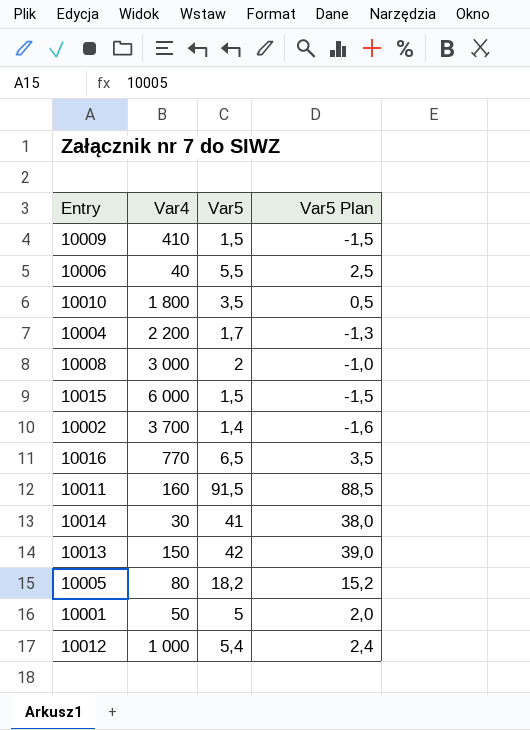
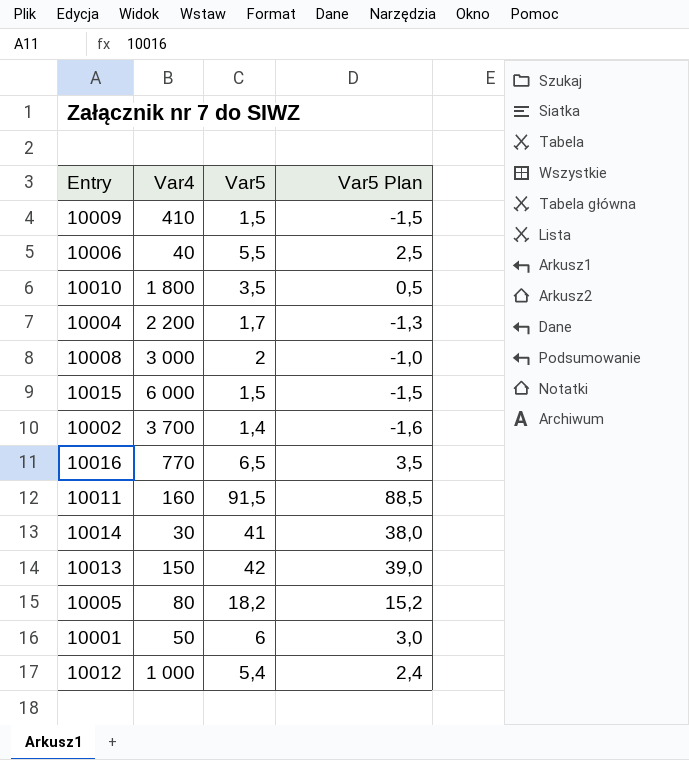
10001 | Var5: 5 -> 6
10001 | Var5 Plan: 2,0 -> 3,0

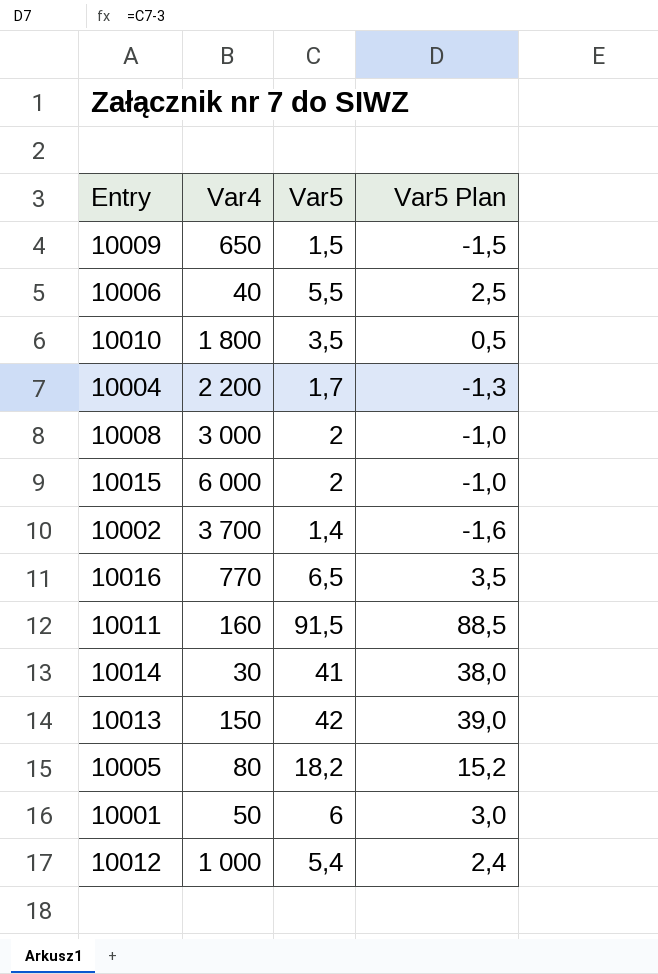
10009 | Var4: 410 -> 650
10015 | Var5: 1,5 -> 2
10015 | Var5 Plan: -1,5 -> -1,0

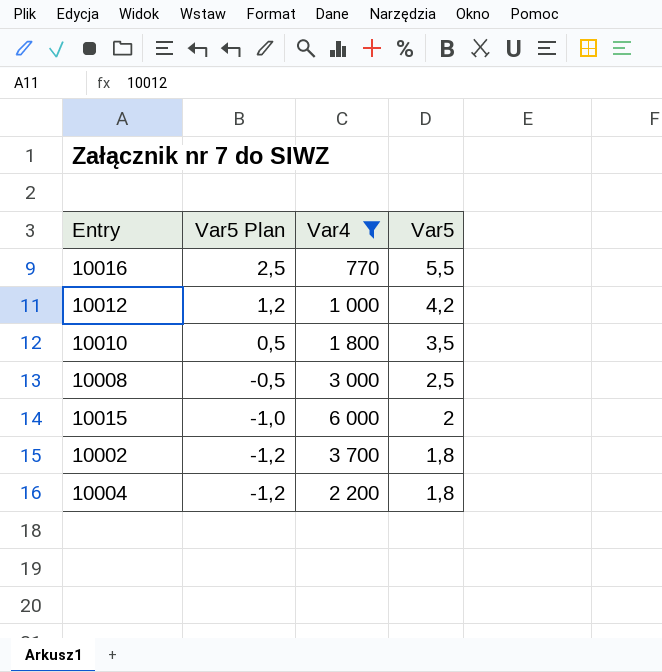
filter: none -> Var4 >= 770
row order: none -> Var5 Plan descending
column Var5 Plan | position: 4 -> 2
10016 | Var5 Plan: 3,5 -> 2,5
10016 | Var5: 6,5 -> 5,5
10012 | Var5 Plan: 2,4 -> 1,2
10012 | Var5: 5,4 -> 4,2
10008 | Var5 Plan: -1,0 -> -0,5
10008 | Var5: 2 -> 2,5
10002 | Var5 Plan: -1,6 -> -1,2
10002 | Var5: 1,4 -> 1,8
10004 | Var5 Plan: -1,3 -> -1,2
10004 | Var5: 1,7 -> 1,8

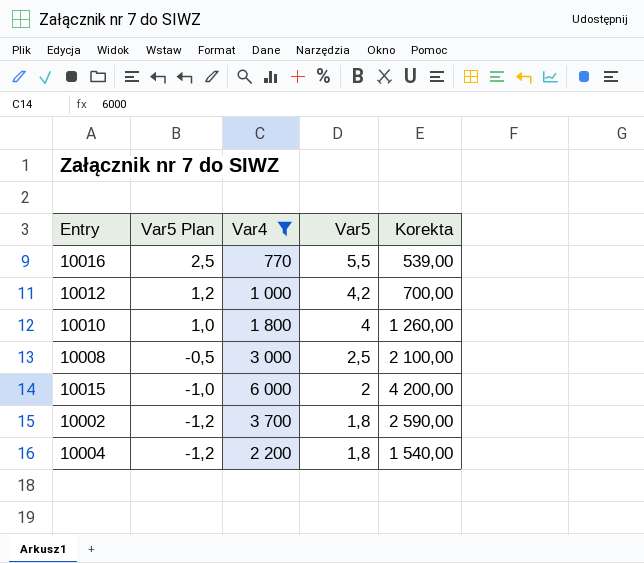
column Korekta | formula: none -> [Var4] * 0,7
10010 | Var5 Plan: 0,5 -> 1,0
10010 | Var5: 3,5 -> 4

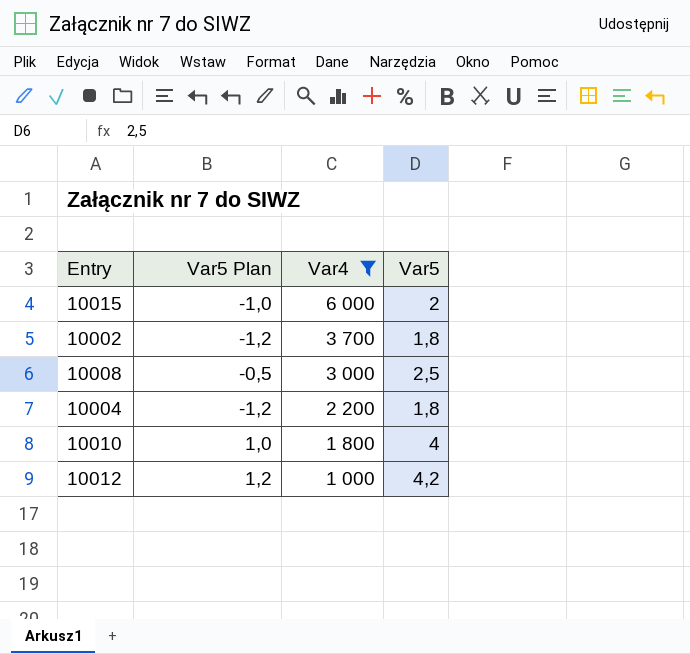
row order: Var5 Plan descending -> Var4 descending
column Korekta | formula: [Var4] * 0,7 -> none
row 10016: 2,5 | 770 | 5,5 | 539,00 -> none

